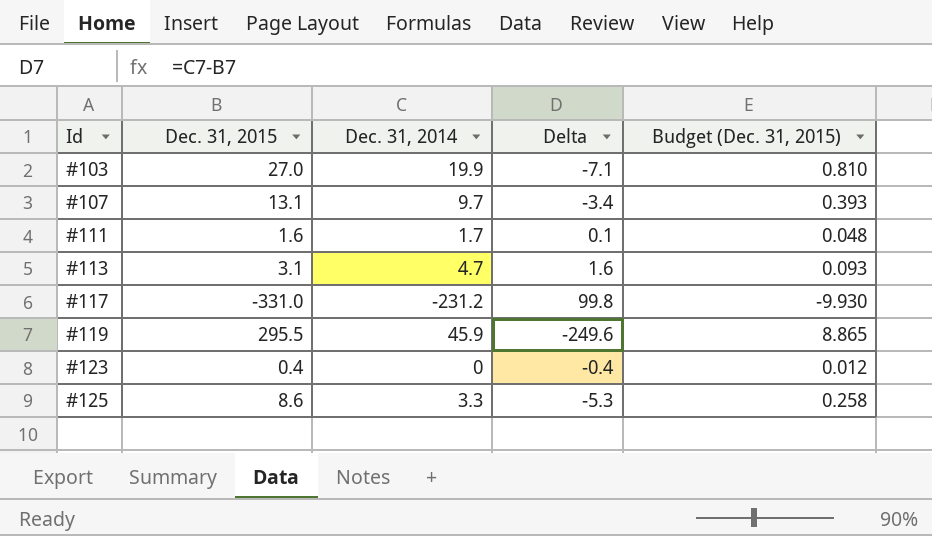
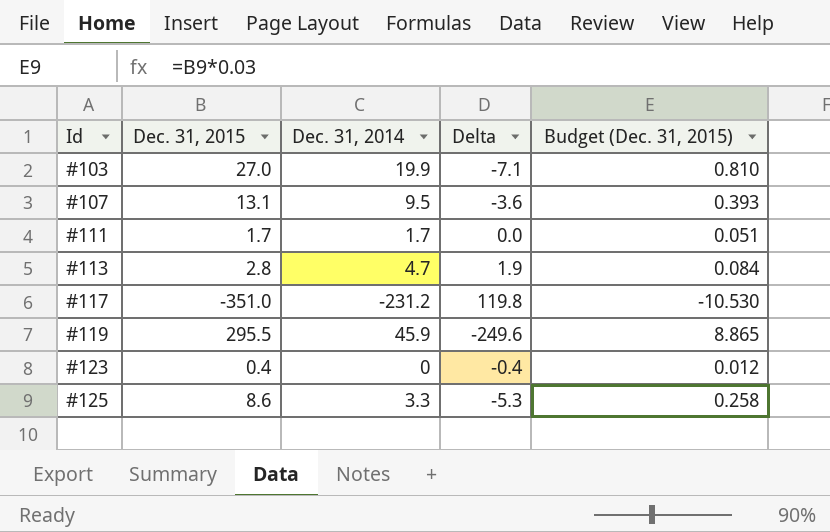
#107 | Dec. 31, 2014: 9.7 -> 9.5
#107 | Delta: -3.4 -> -3.6
#111 | Dec. 31, 2015: 1.6 -> 1.7
#111 | Delta: 0.1 -> 0.0
#111 | Budget (Dec. 31, 2015): 0.048 -> 0.051
#113 | Dec. 31, 2015: 3.1 -> 2.8
#113 | Delta: 1.6 -> 1.9
#113 | Budget (Dec. 31, 2015): 0.093 -> 0.084
#117 | Dec. 31, 2015: -331.0 -> -351.0
#117 | Delta: 99.8 -> 119.8
#117 | Budget (Dec. 31, 2015): -9.930 -> -10.530

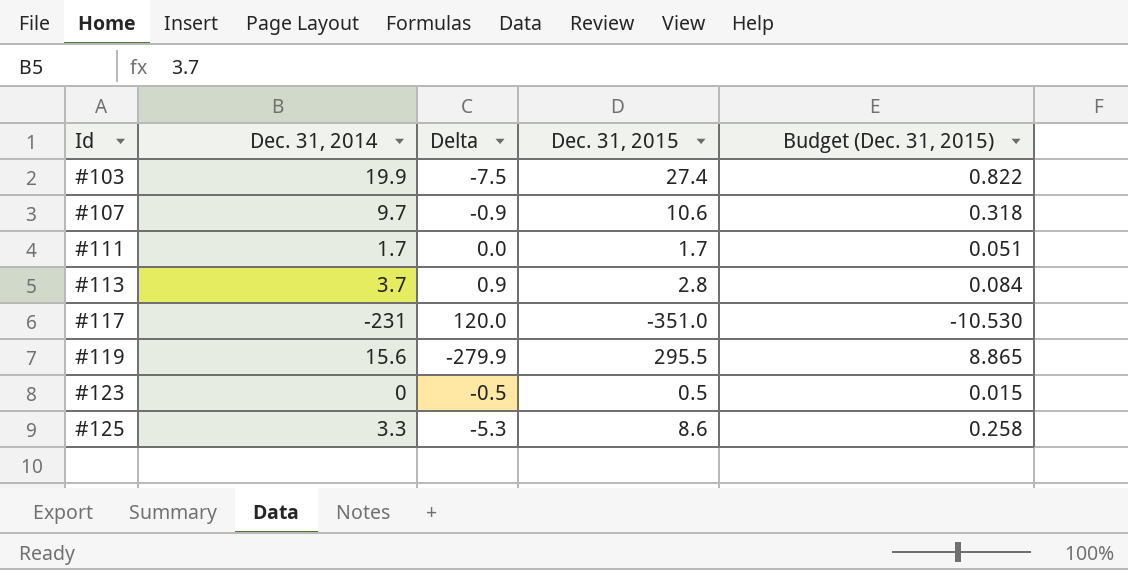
column Dec. 31, 2015 | position: 2 -> 4
#103 | Delta: -7.1 -> -7.5
#103 | Dec. 31, 2015: 27.0 -> 27.4
#103 | Budget (Dec. 31, 2015): 0.810 -> 0.822
#107 | Dec. 31, 2014: 9.5 -> 9.7
#107 | Delta: -3.6 -> -0.9
#107 | Dec. 31, 2015: 13.1 -> 10.6
#107 | Budget (Dec. 31, 2015): 0.393 -> 0.318
#113 | Dec. 31, 2014: 4.7 -> 3.7
#113 | Delta: 1.9 -> 0.9
#117 | Dec. 31, 2014: -231.2 -> -231
#117 | Delta: 119.8 -> 120.0
#119 | Dec. 31, 2014: 45.9 -> 15.6
#119 | Delta: -249.6 -> -279.9
#123 | Delta: -0.4 -> -0.5
#123 | Dec. 31, 2015: 0.4 -> 0.5
#123 | Budget (Dec. 31, 2015): 0.012 -> 0.015

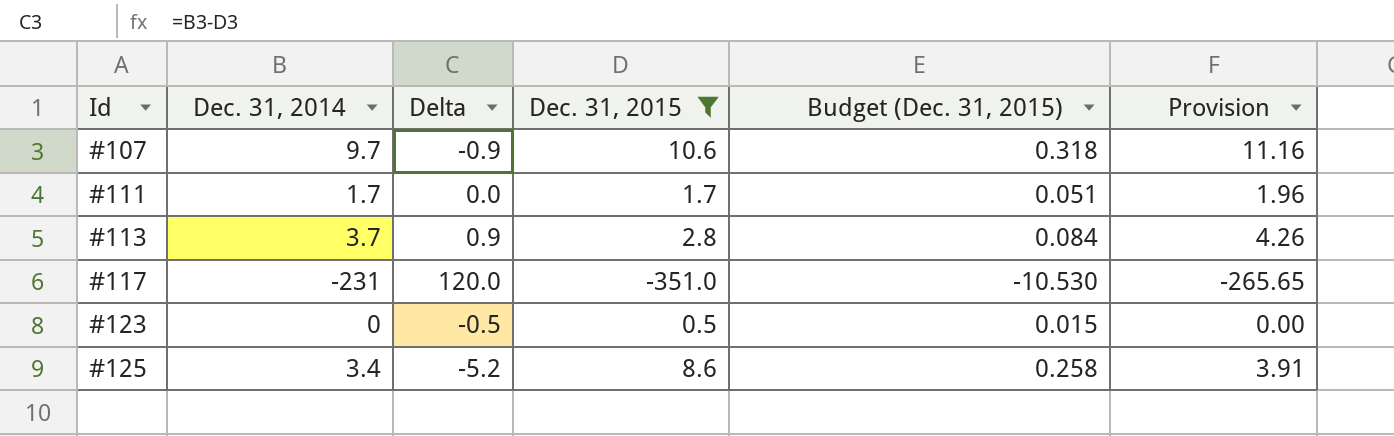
filter: none -> Dec. 31, 2015 <= 10.6
column Provision | formula: none -> [Dec. 31, 2014] * 1.15
#125 | Dec. 31, 2014: 3.3 -> 3.4
#125 | Delta: -5.3 -> -5.2

